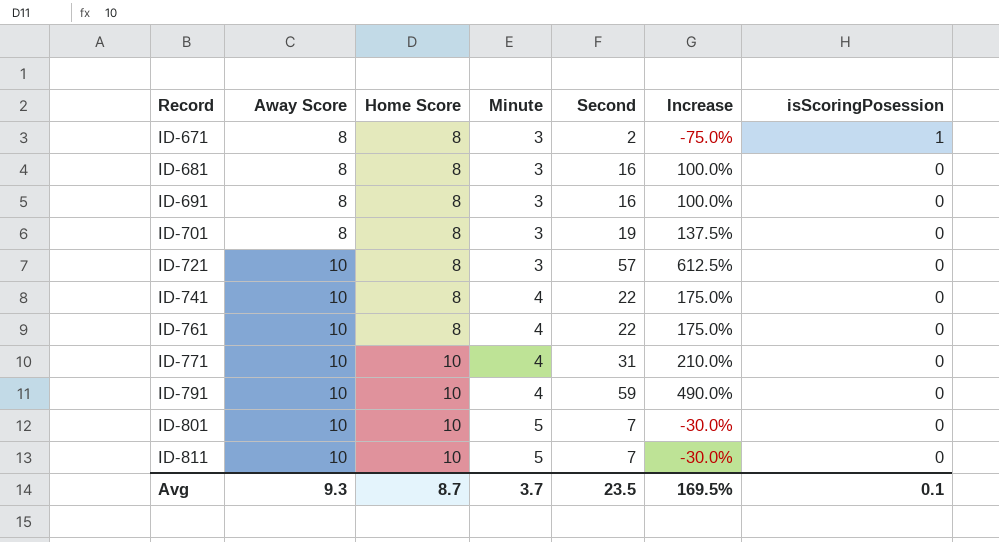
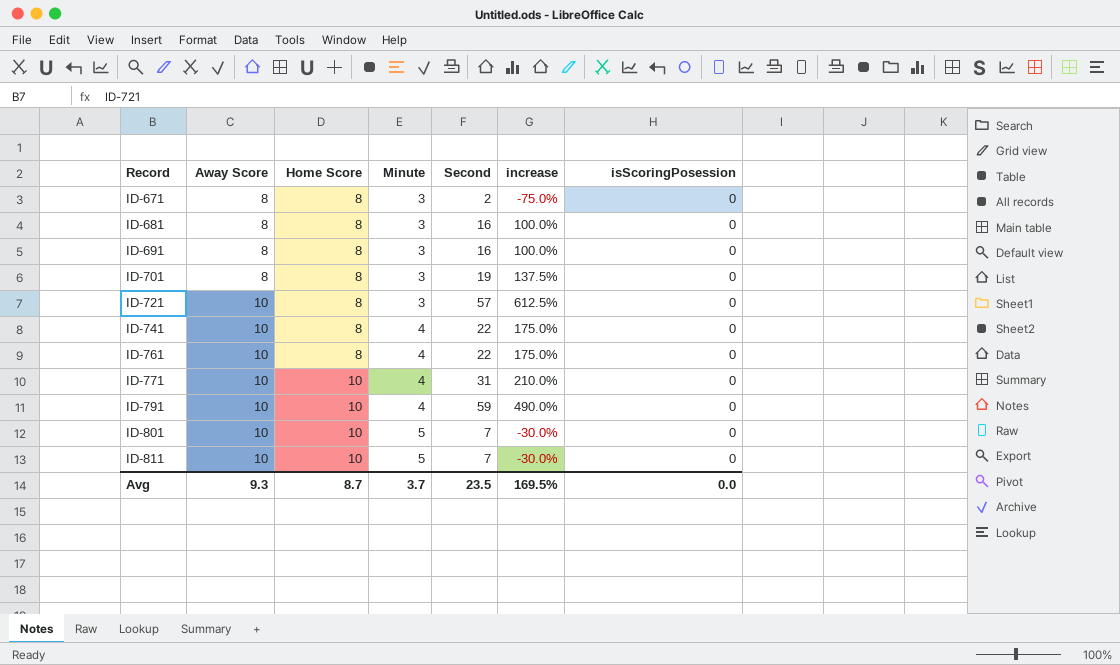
column name: Increase -> increase
ID-671 | isScoringPosession: 1 -> 0
Avg | isScoringPosession: 0.1 -> 0.0

